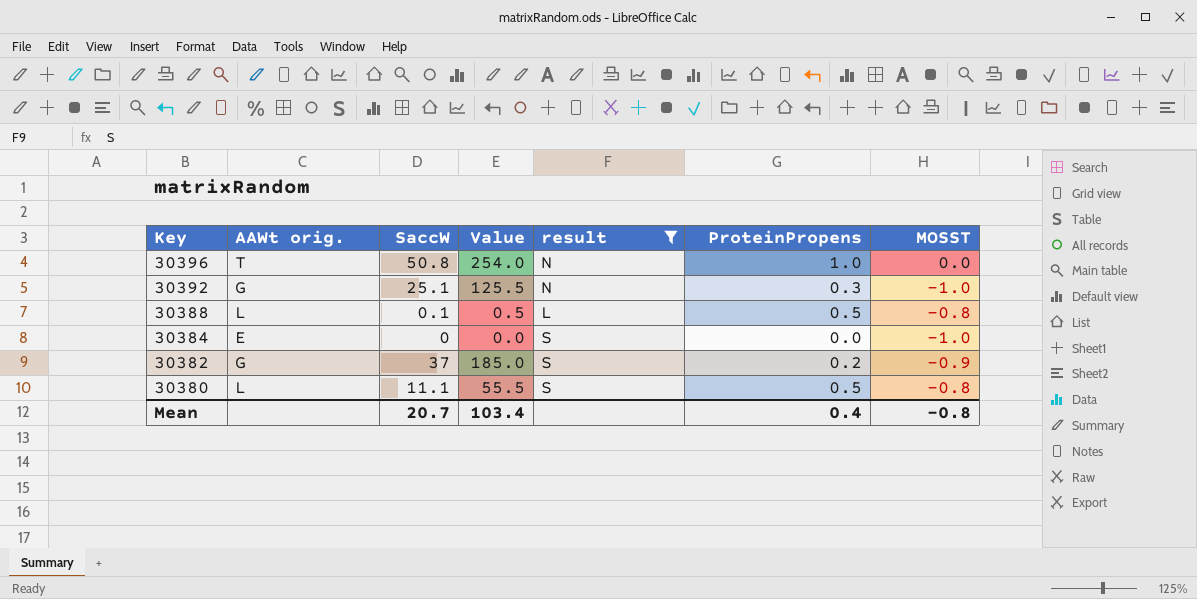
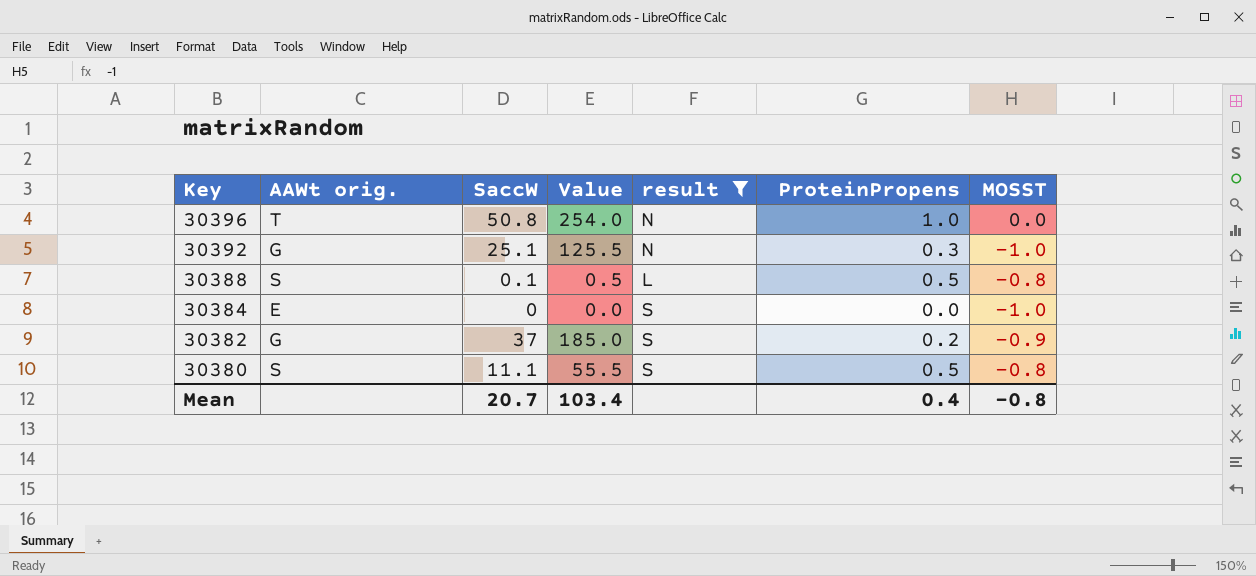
30388 | AAWt orig.: L -> S
30380 | AAWt orig.: L -> S

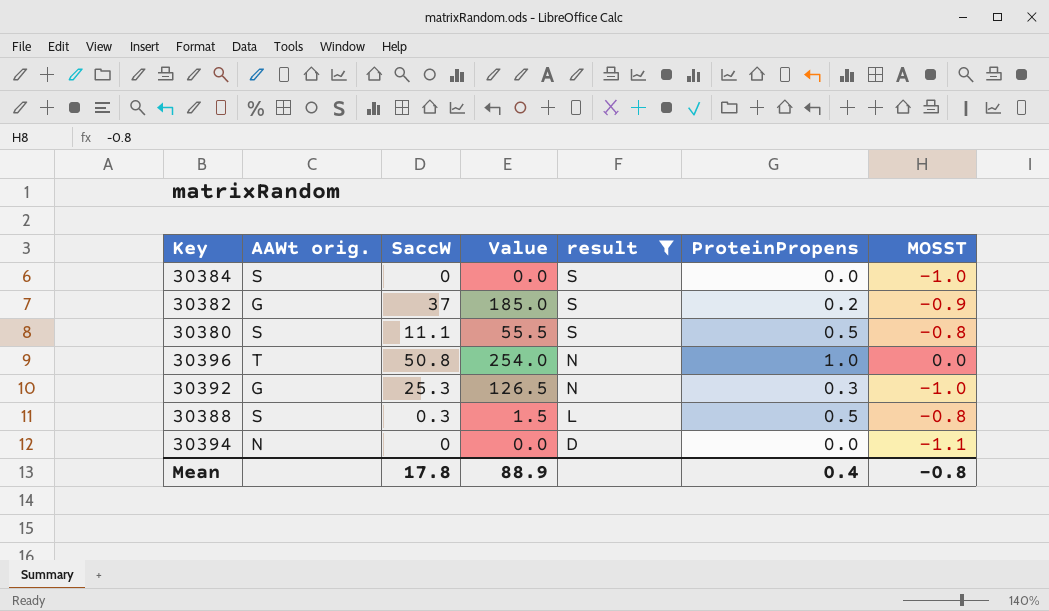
row order: Key descending -> result descending
30384 | AAWt orig.: E -> S
30392 | SaccW: 25.1 -> 25.3
30392 | Value: 125.5 -> 126.5
30388 | SaccW: 0.1 -> 0.3
30388 | Value: 0.5 -> 1.5
row 30394: none -> N | 0 | 0.0 | D | 0.0 | -1.1
Mean | SaccW: 20.7 -> 17.8
Mean | Value: 103.4 -> 88.9

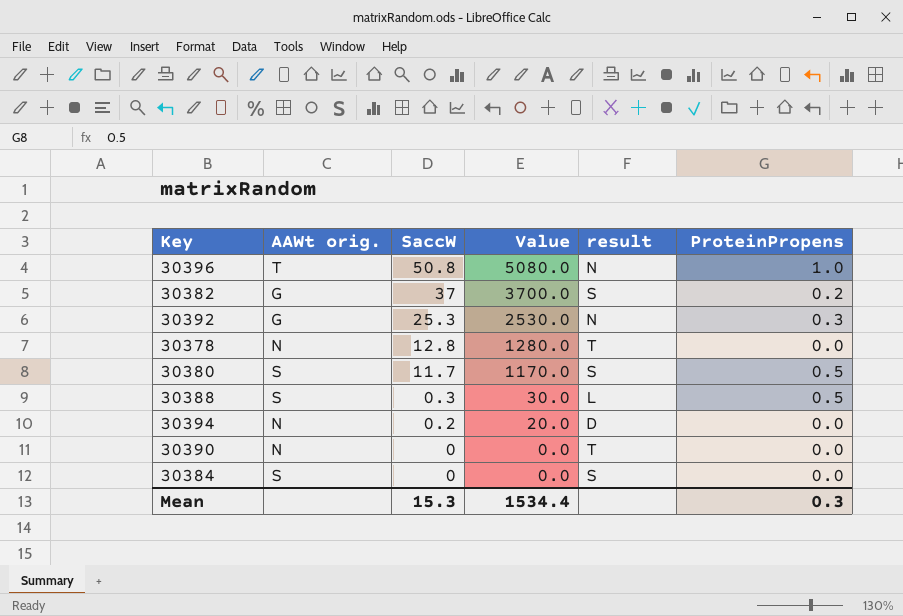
filter: result != T -> none
row order: result descending -> SaccW descending
column MOSST | position: 7 -> none
column Value | formula: [SaccW] * 5 -> [SaccW] * 100
30380 | SaccW: 11.1 -> 11.7
30394 | SaccW: 0 -> 0.2
Mean | SaccW: 17.8 -> 15.3
Mean | Value: 88.9 -> 1534.4
Mean | ProteinPropens: 0.4 -> 0.3

